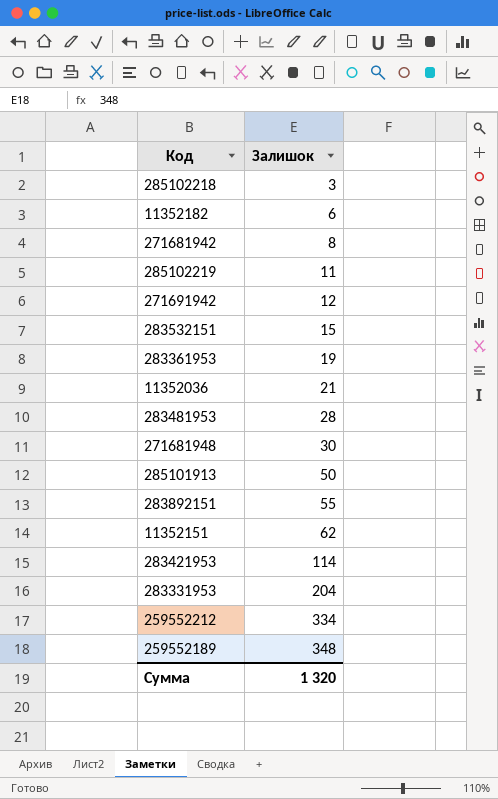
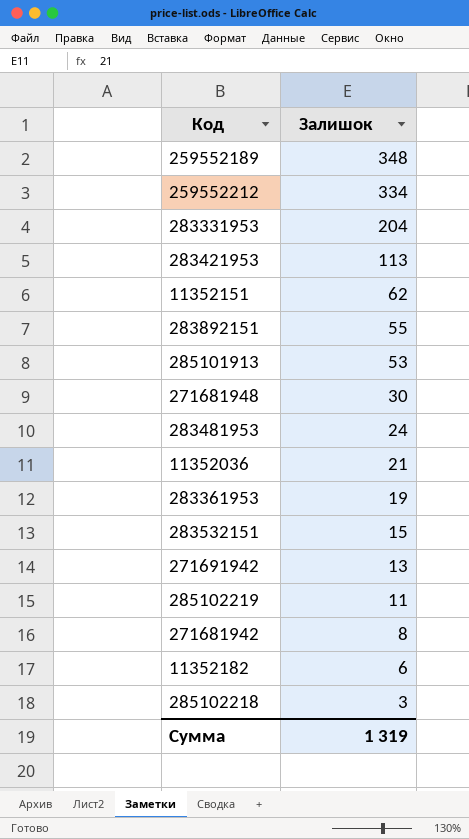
row order: Залишок ascending -> Залишок descending
283421953 | Залишок: 114 -> 113
285101913 | Залишок: 50 -> 53
283481953 | Залишок: 28 -> 24
271691942 | Залишок: 12 -> 13
Сумма | Залишок: 1 320 -> 1 319

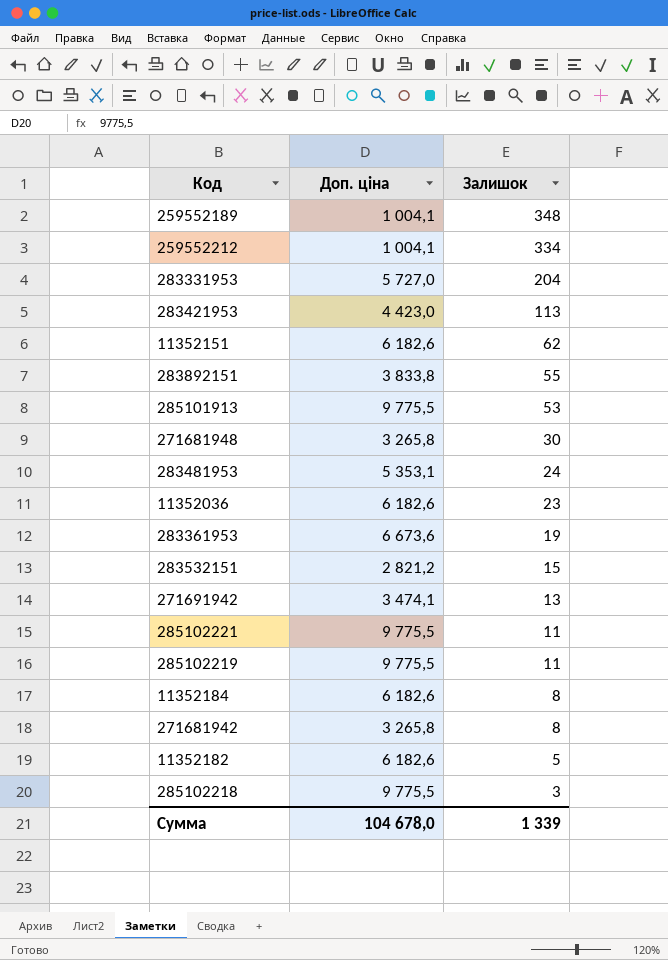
column Доп. ціна | position: none -> 2
11352036 | Залишок: 21 -> 23
row 285102221: none -> 9 775,5 | 11
row 11352184: none -> 6 182,6 | 8
11352182 | Залишок: 6 -> 5
Сумма | Залишок: 1 319 -> 1 339

